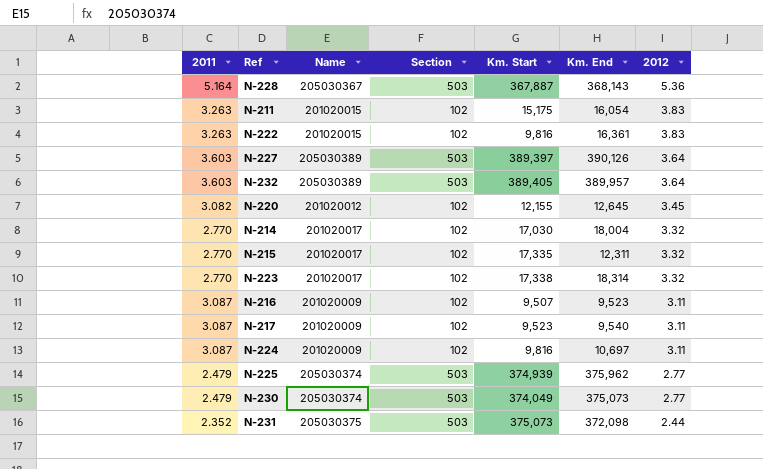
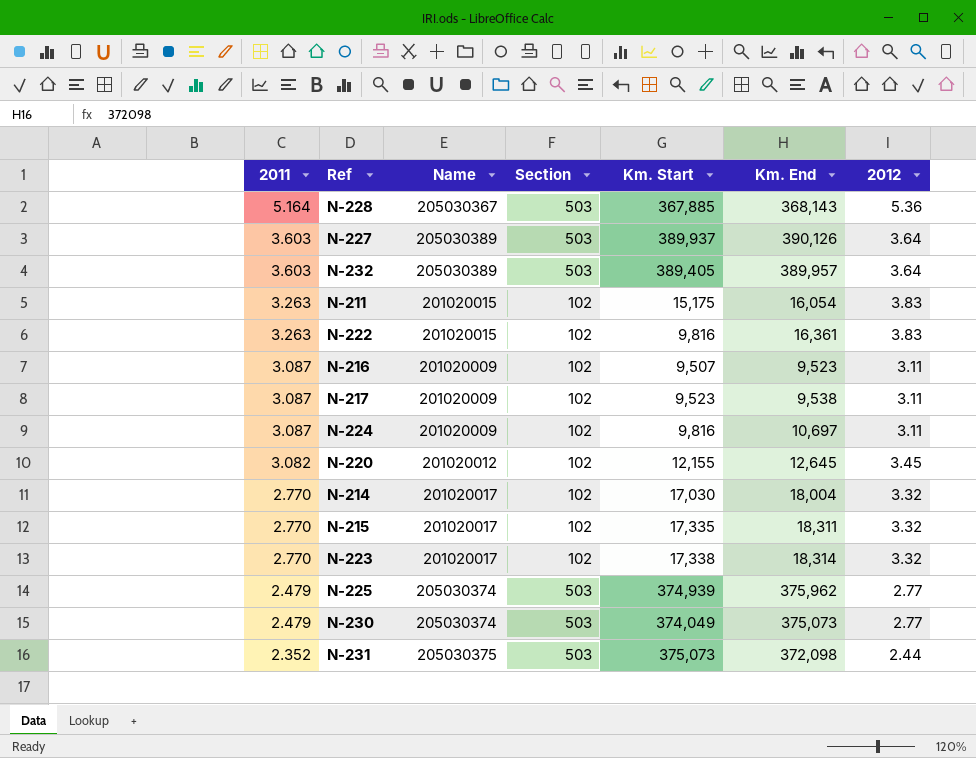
row order: 2012 descending -> 2011 descending
N-228 | Km. Start: 367,887 -> 367,885
N-227 | Km. Start: 389,397 -> 389,937
N-217 | Km. End: 9,540 -> 9,538
N-215 | Km. End: 12,311 -> 18,311

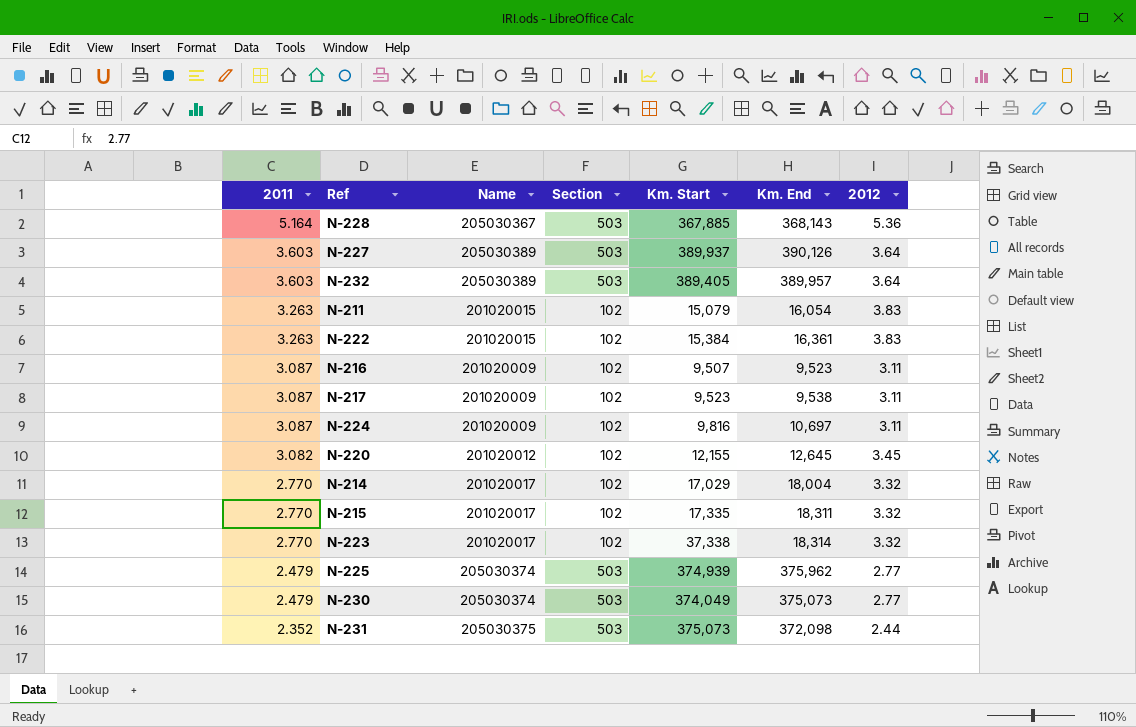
N-211 | Km. Start: 15,175 -> 15,079
N-222 | Km. Start: 9,816 -> 15,384
N-214 | Km. Start: 17,030 -> 17,029
N-223 | Km. Start: 17,338 -> 37,338

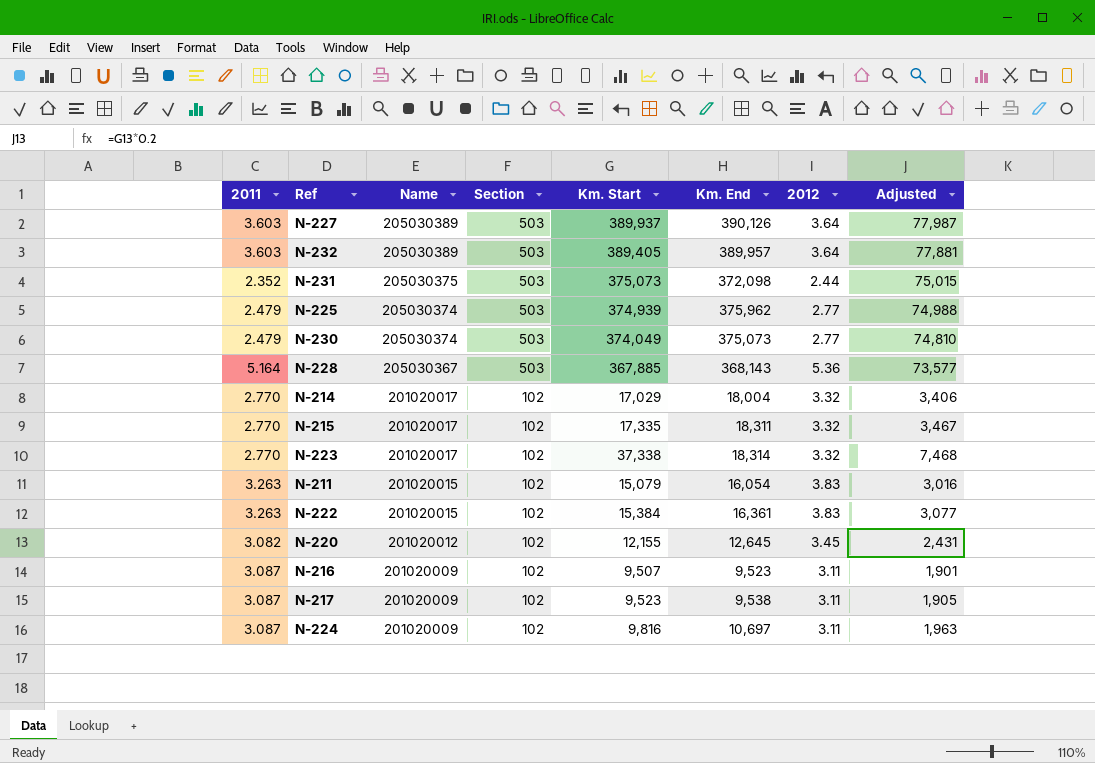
row order: 2011 descending -> Name descending
column Adjusted | formula: none -> [Km. Start] * 0.2

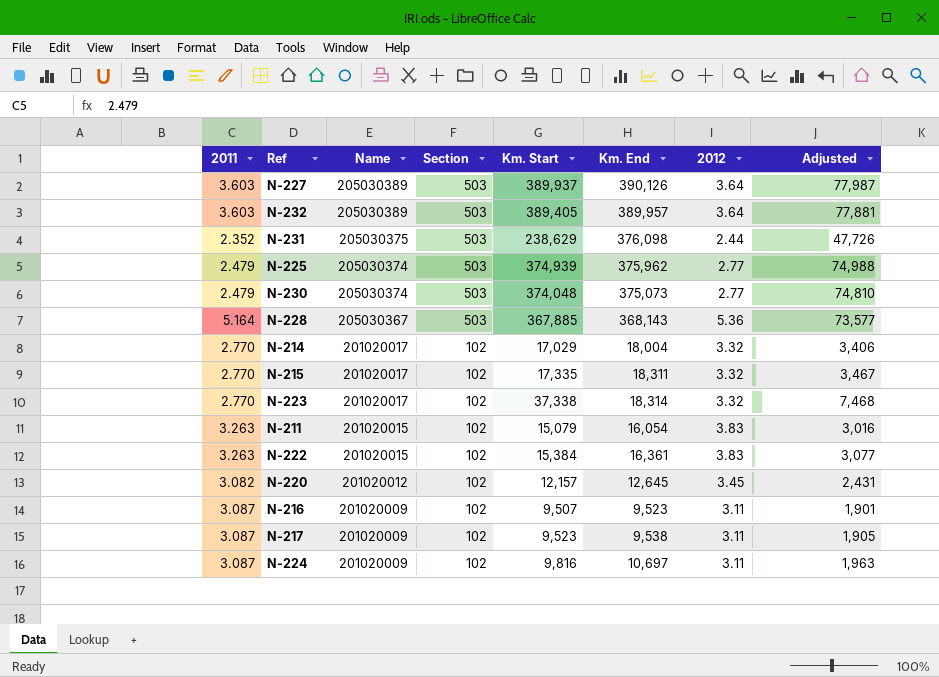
N-231 | Km. Start: 375,073 -> 238,629
N-231 | Km. End: 372,098 -> 376,098
N-231 | Adjusted: 75,015 -> 47,726
N-230 | Km. Start: 374,049 -> 374,048
N-220 | Km. Start: 12,155 -> 12,157

